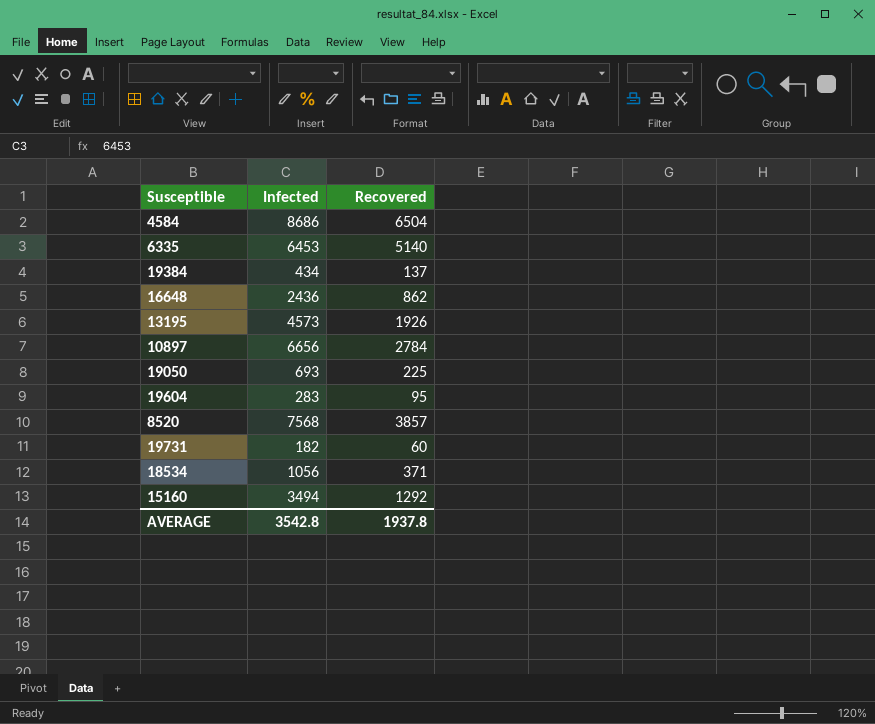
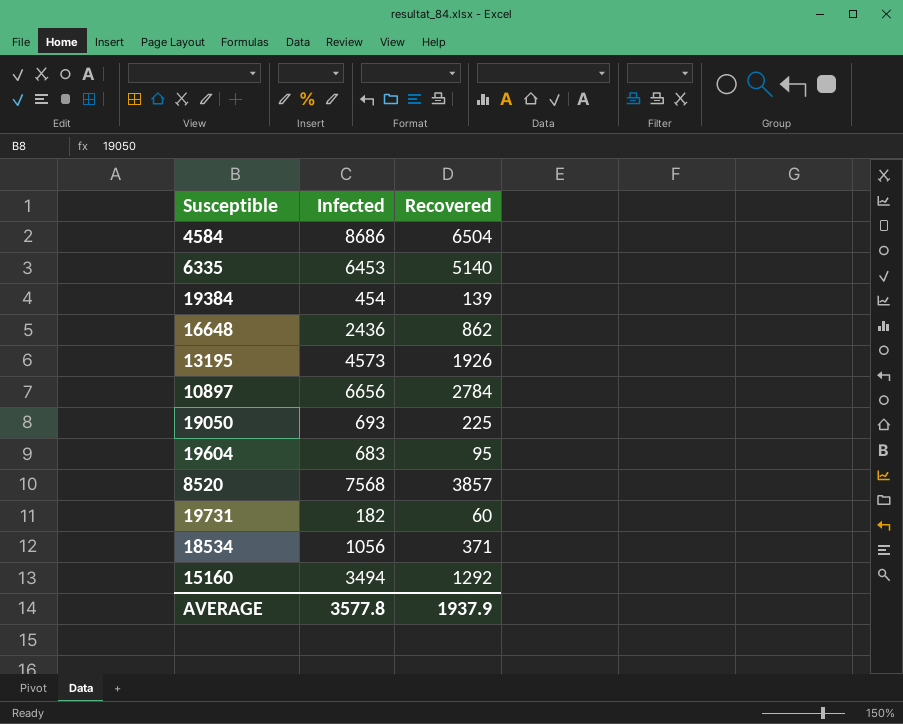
19384 | Infected: 434 -> 454
19384 | Recovered: 137 -> 139
19604 | Infected: 283 -> 683
AVERAGE | Infected: 3542.8 -> 3577.8
AVERAGE | Recovered: 1937.8 -> 1937.9

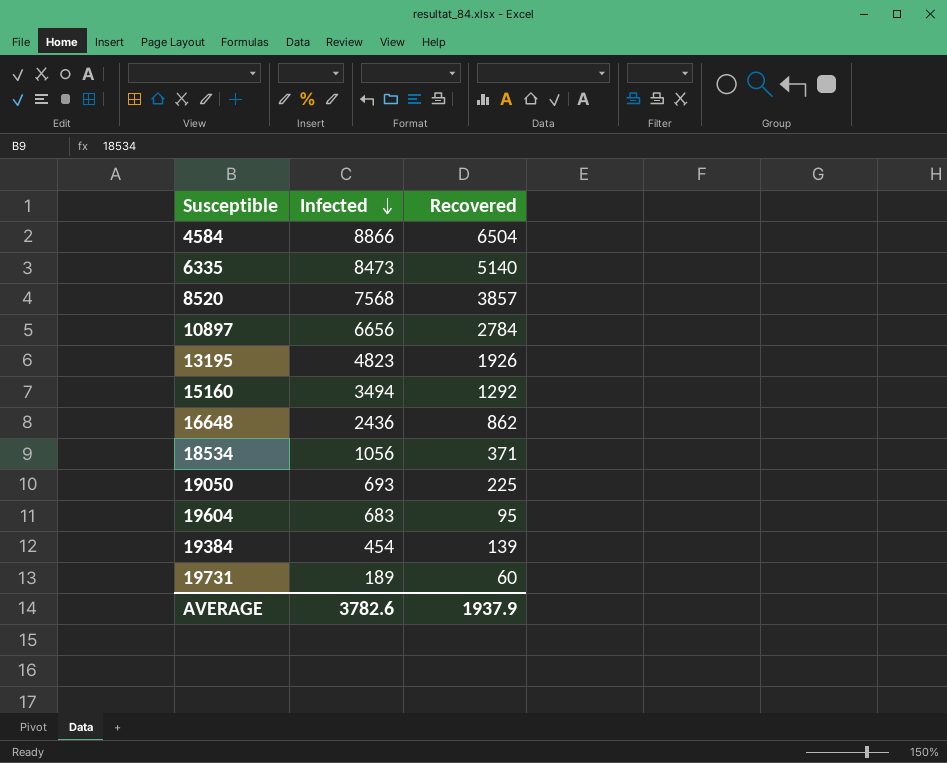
row order: none -> Infected descending
4584 | Infected: 8686 -> 8866
6335 | Infected: 6453 -> 8473
13195 | Infected: 4573 -> 4823
19731 | Infected: 182 -> 189
AVERAGE | Infected: 3577.8 -> 3782.6

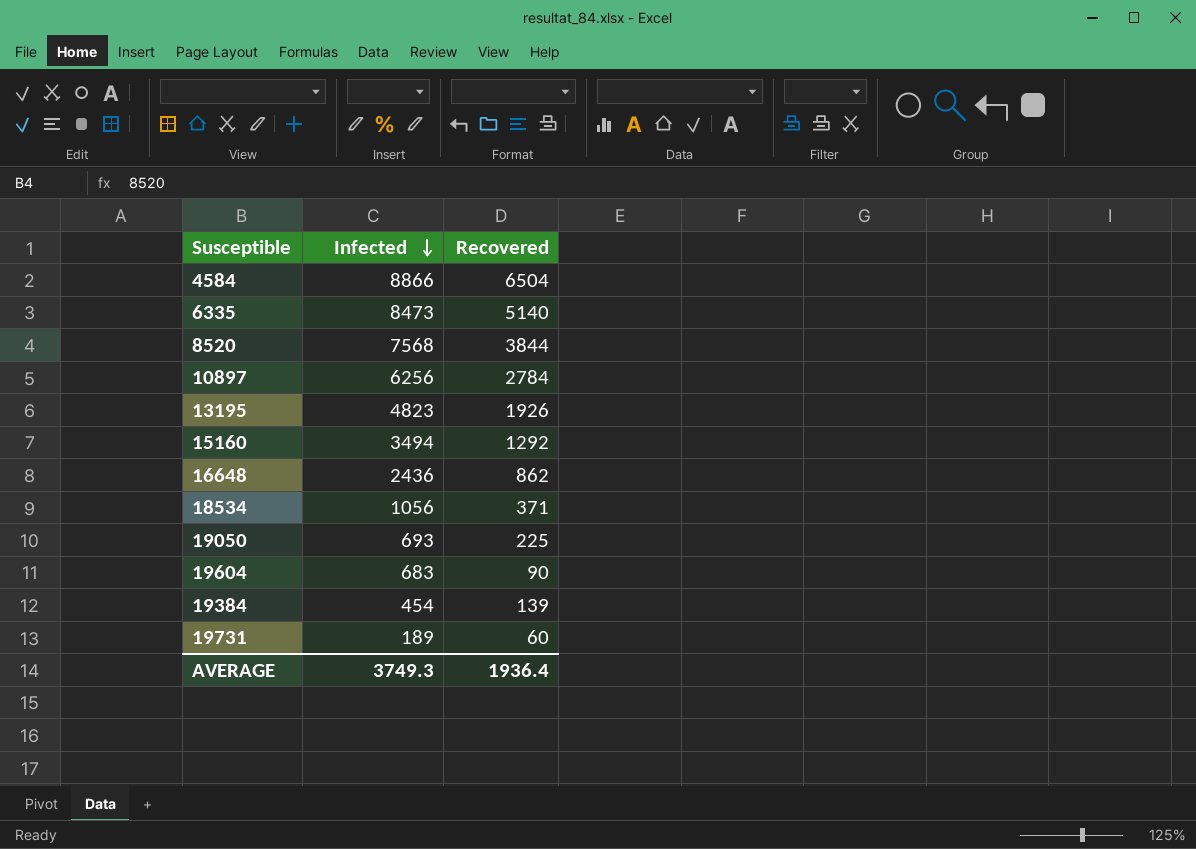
8520 | Recovered: 3857 -> 3844
10897 | Infected: 6656 -> 6256
19604 | Recovered: 95 -> 90
AVERAGE | Infected: 3782.6 -> 3749.3
AVERAGE | Recovered: 1937.9 -> 1936.4

